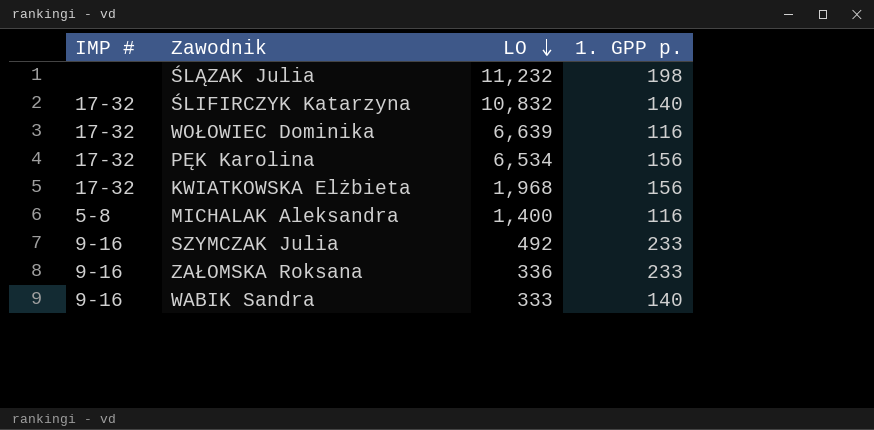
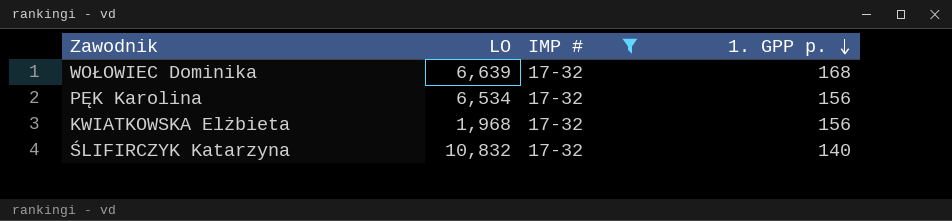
filter: none -> IMP # = 17-32
row order: LO descending -> 1. GPP p. descending
column IMP # | position: 1 -> 3
WOŁOWIEC Dominika | 1. GPP p.: 116 -> 168

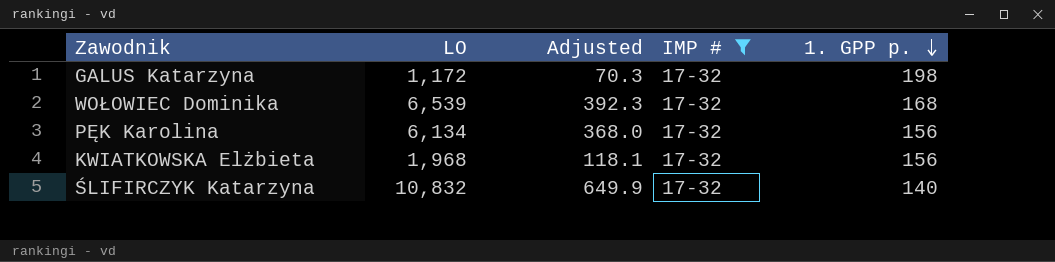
column Adjusted | formula: none -> [LO] * 0.06
row GALUS Katarzyna: none -> 1,172 | 70.3 | 17-32 | 198
WOŁOWIEC Dominika | LO: 6,639 -> 6,539
PĘK Karolina | LO: 6,534 -> 6,134

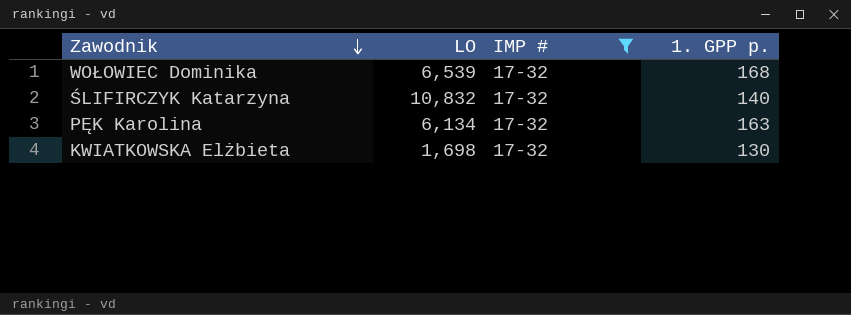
row order: 1. GPP p. descending -> Zawodnik descending
column Adjusted | formula: [LO] * 0.06 -> none
row GALUS Katarzyna: 1,172 | 70.3 | 17-32 | 198 -> none
PĘK Karolina | 1. GPP p.: 156 -> 163
KWIATKOWSKA Elżbieta | LO: 1,968 -> 1,698
KWIATKOWSKA Elżbieta | 1. GPP p.: 156 -> 130

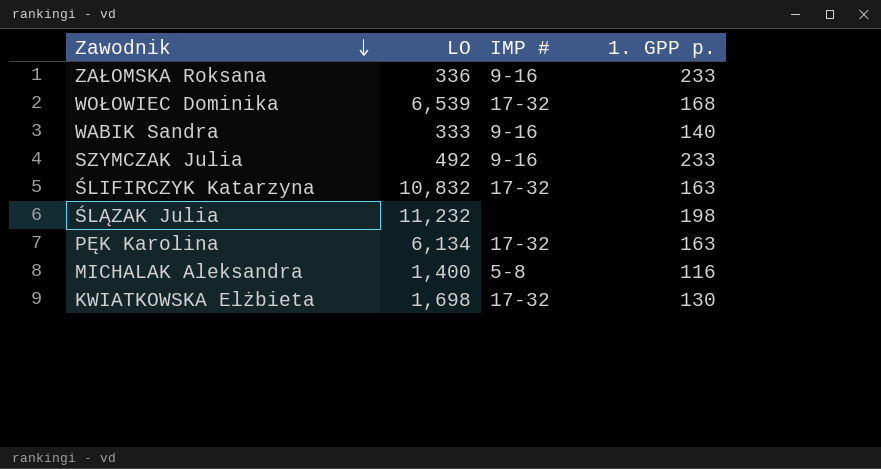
filter: IMP # = 17-32 -> none
ŚLIFIRCZYK Katarzyna | 1. GPP p.: 140 -> 163

